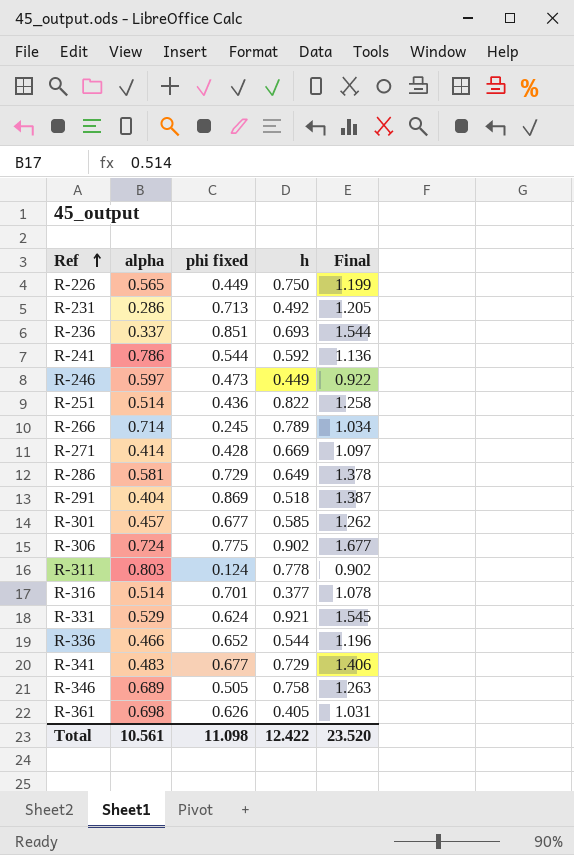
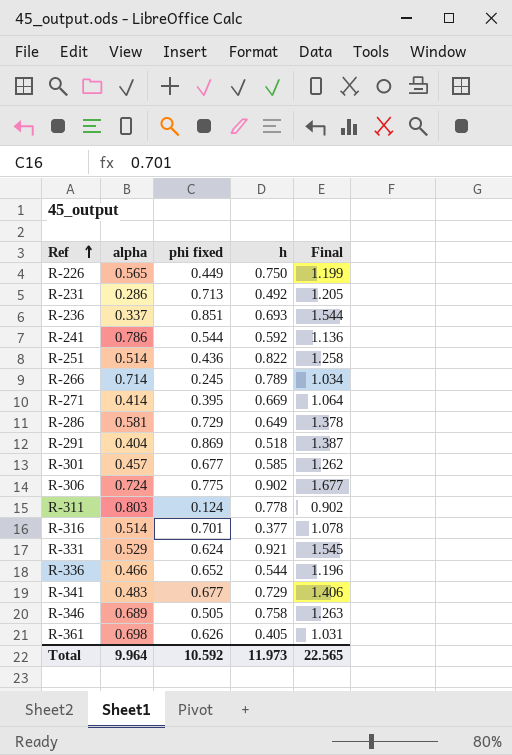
row R-246: 0.597 | 0.473 | 0.449 | 0.922 -> none
R-271 | phi fixed: 0.428 -> 0.395
R-271 | Final: 1.097 -> 1.064
Total | alpha: 10.561 -> 9.964
Total | phi fixed: 11.098 -> 10.592
Total | h: 12.422 -> 11.973
Total | Final: 23.520 -> 22.565

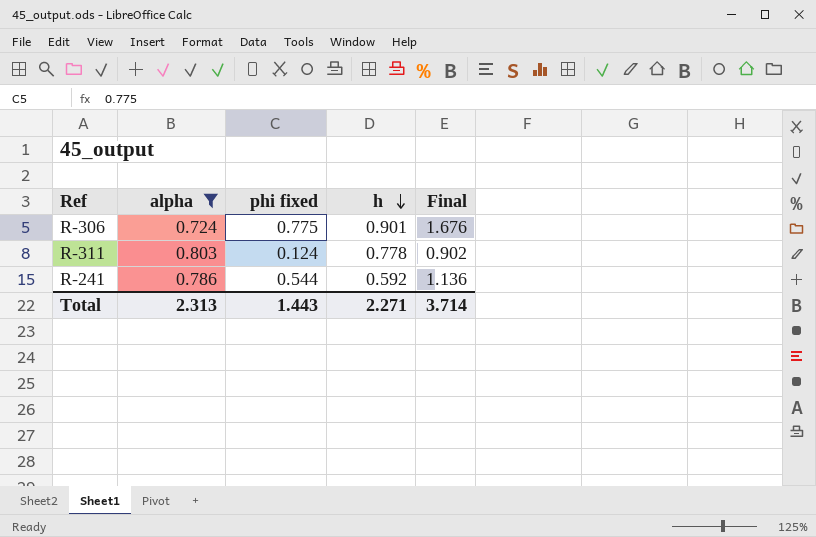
filter: none -> alpha >= 0.724
row order: Ref ascending -> h descending
R-306 | h: 0.902 -> 0.901
R-306 | Final: 1.677 -> 1.676
Total | alpha: 9.964 -> 2.313
Total | phi fixed: 10.592 -> 1.443
Total | h: 11.973 -> 2.271
Total | Final: 22.565 -> 3.714

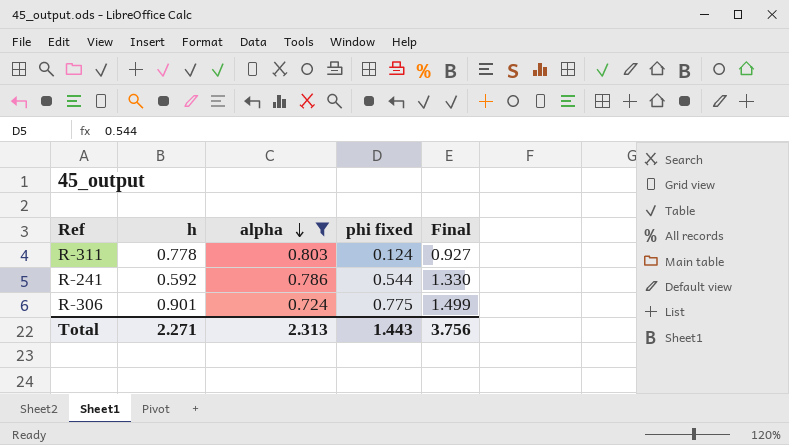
row order: h descending -> alpha descending
column h | position: 4 -> 2
column Final | formula: [phi fixed] + [h] -> [alpha] + [phi fixed]
Total | Final: 3.714 -> 3.756

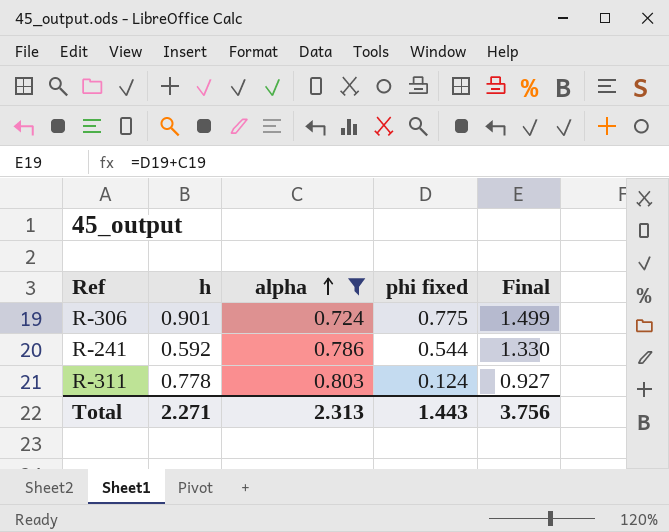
row order: alpha descending -> alpha ascending

